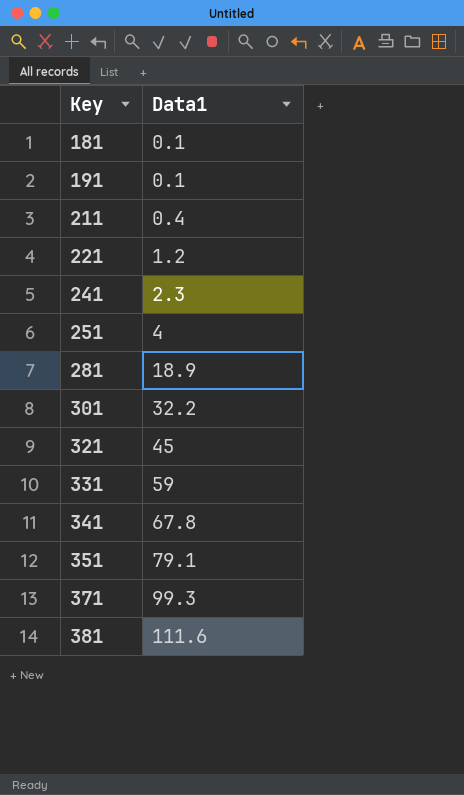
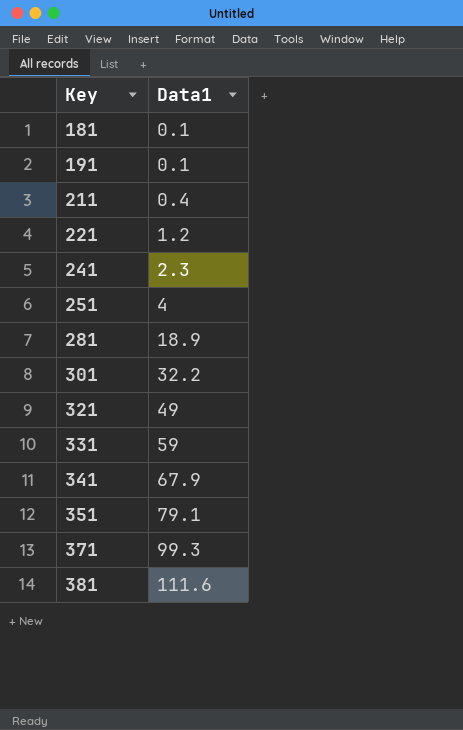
321 | Data1: 45 -> 49
341 | Data1: 67.8 -> 67.9

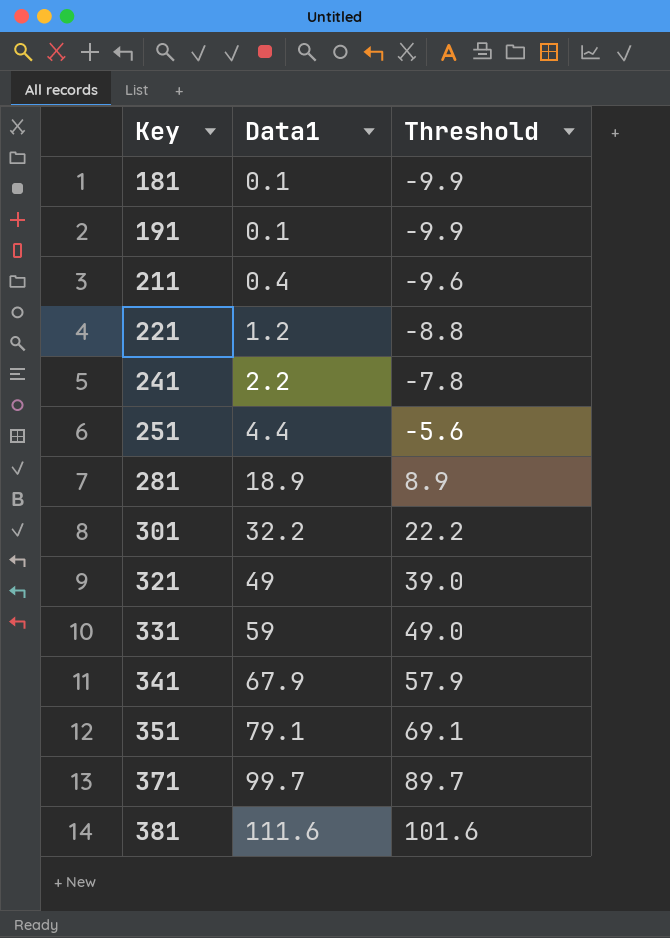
column Threshold | formula: none -> [Data1] - 10
241 | Data1: 2.3 -> 2.2
251 | Data1: 4 -> 4.4
371 | Data1: 99.3 -> 99.7

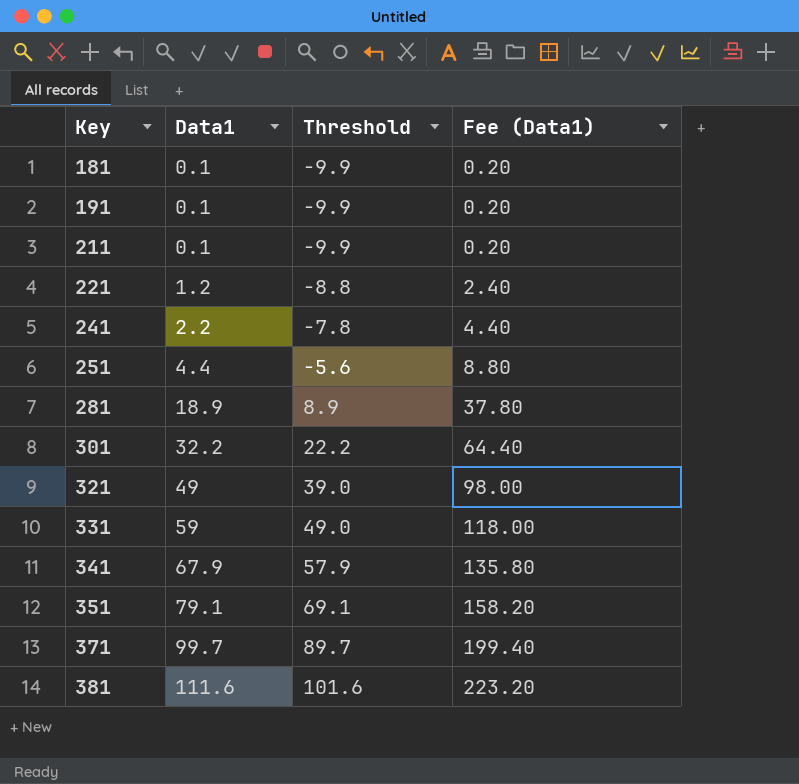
column Fee (Data1) | formula: none -> [Data1] * 2
211 | Data1: 0.4 -> 0.1
211 | Threshold: -9.6 -> -9.9

